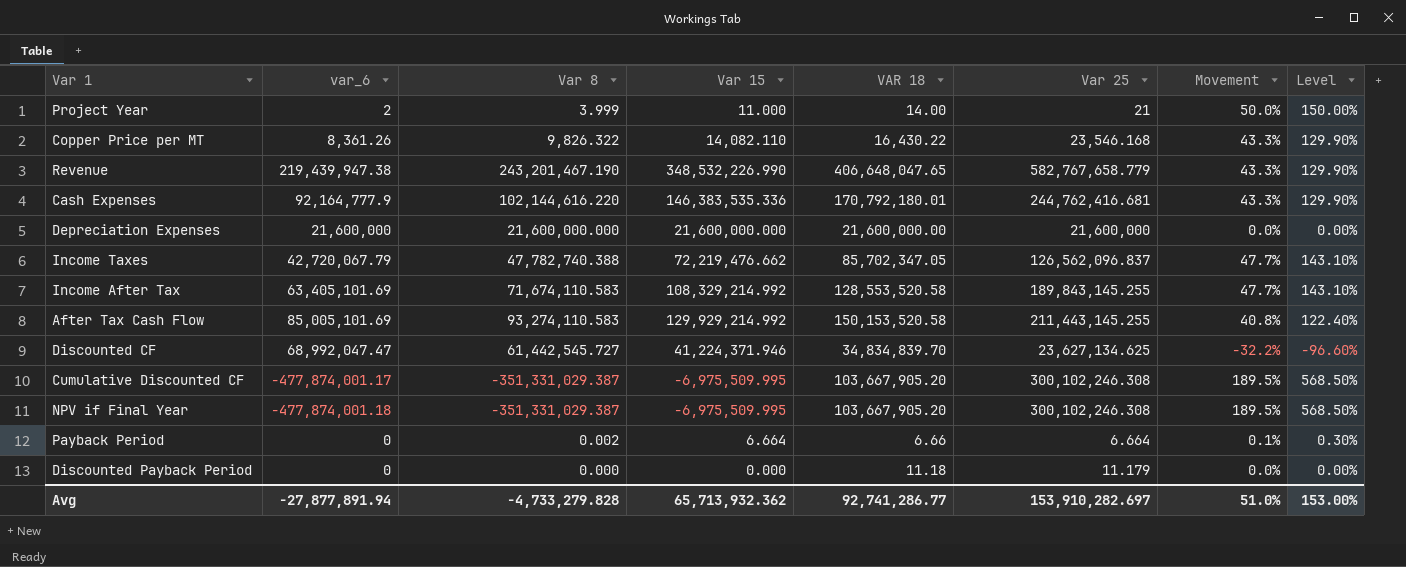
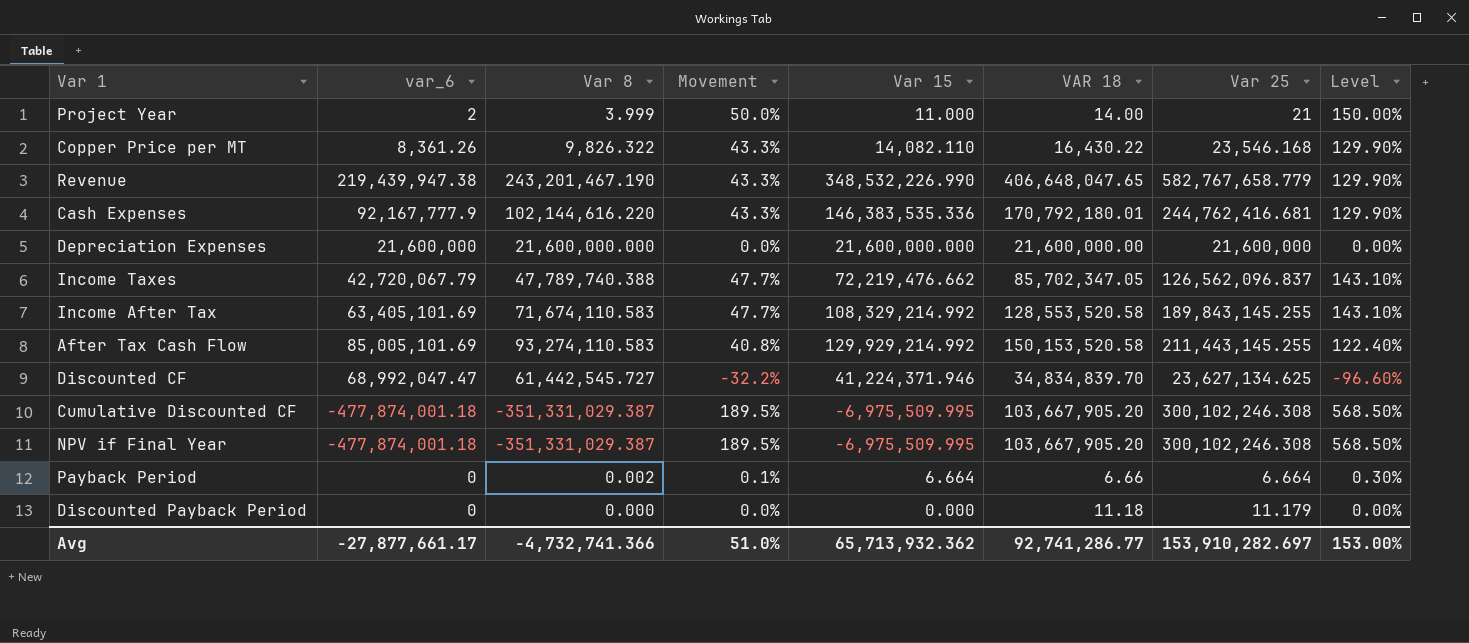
column Movement | position: 7 -> 4
Cash Expenses | var_6: 92,164,777.9 -> 92,167,777.9
Income Taxes | Var 8: 47,782,740.388 -> 47,789,740.388
Cumulative Discounted CF | var_6: -477,874,001.17 -> -477,874,001.18
Avg | var_6: -27,877,891.94 -> -27,877,661.17
Avg | Var 8: -4,733,279.828 -> -4,732,741.366

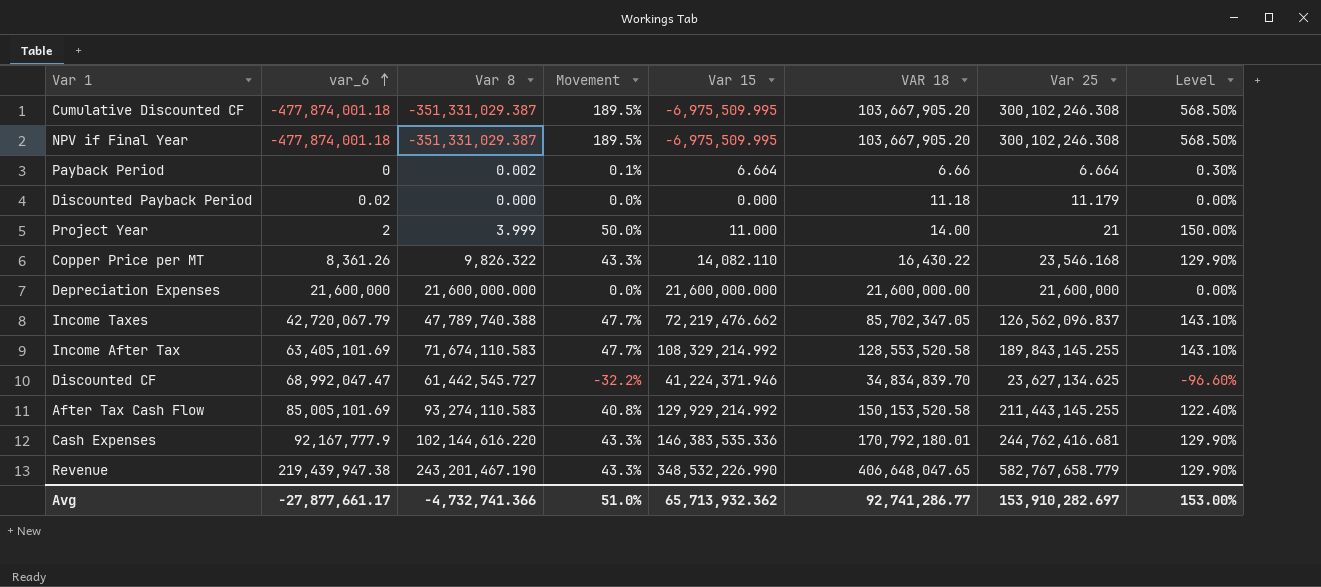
row order: none -> var_6 ascending
Discounted Payback Period | var_6: 0 -> 0.02

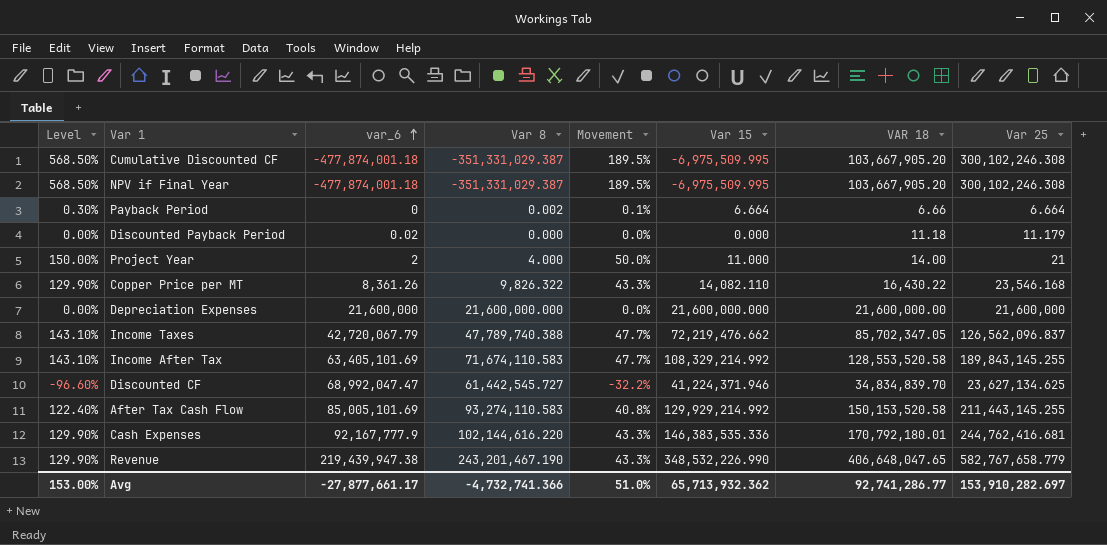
column Level | position: 8 -> 1
Project Year | Var 8: 3.999 -> 4.000

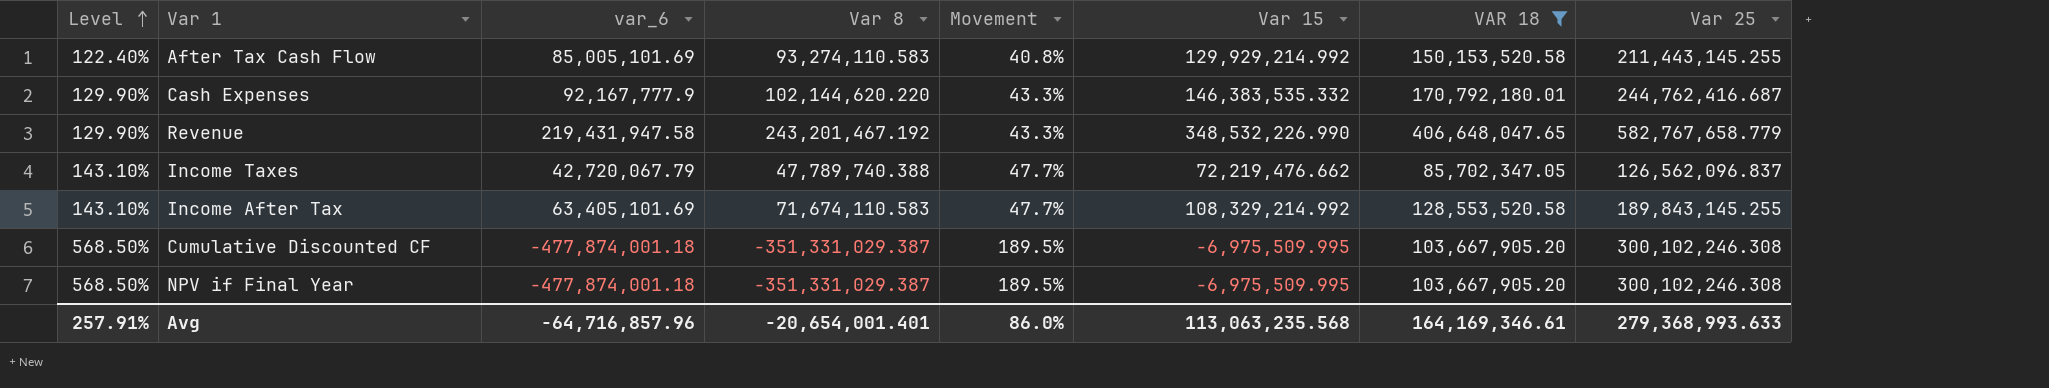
filter: none -> VAR 18 >= 85,702,347.05
row order: var_6 ascending -> Level ascending
Cash Expenses | Var 8: 102,144,616.220 -> 102,144,620.220
Cash Expenses | Var 15: 146,383,535.336 -> 146,383,535.332
Cash Expenses | Var 25: 244,762,416.681 -> 244,762,416.687
Revenue | var_6: 219,439,947.38 -> 219,431,947.58
Revenue | Var 8: 243,201,467.190 -> 243,201,467.192
Avg | Level: 153.00% -> 257.91%
Avg | var_6: -27,877,661.17 -> -64,716,857.96
Avg | Var 8: -4,732,741.366 -> -20,654,001.401
Avg | Movement: 51.0% -> 86.0%
Avg | Var 15: 65,713,932.362 -> 113,063,235.568
Avg | VAR 18: 92,741,286.77 -> 164,169,346.61
Avg | Var 25: 153,910,282.697 -> 279,368,993.633

